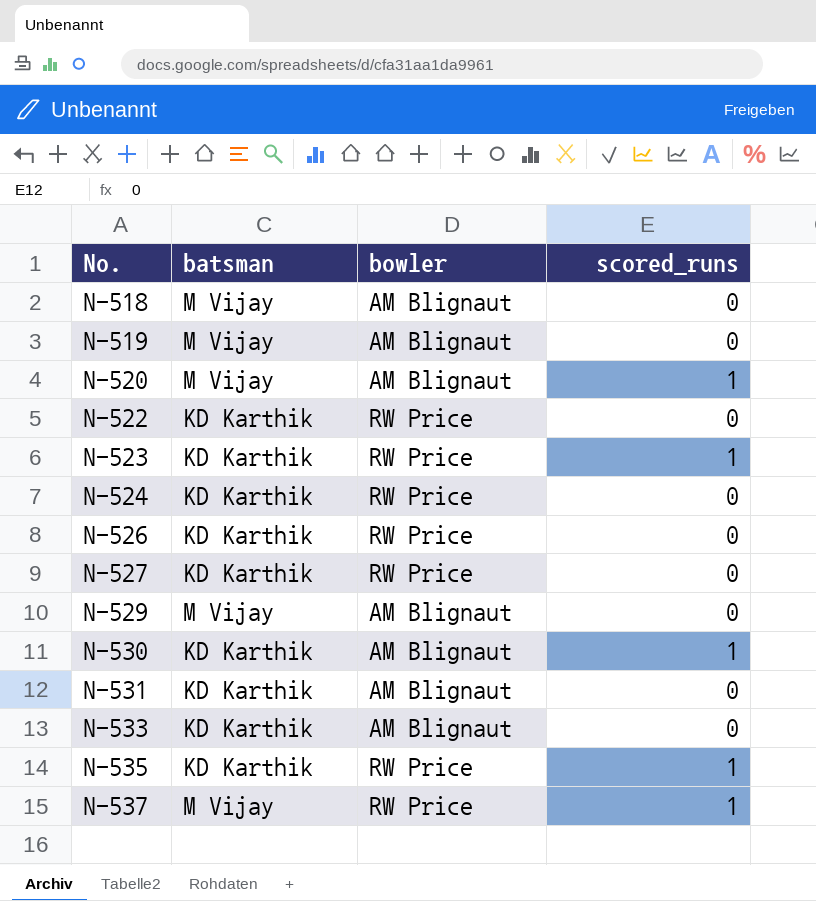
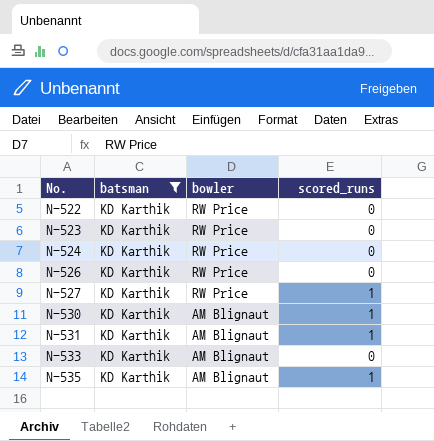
filter: none -> batsman = KD Karthik
N-523 | scored_runs: 1 -> 0
N-527 | scored_runs: 0 -> 1
N-531 | scored_runs: 0 -> 1
N-535 | bowler: RW Price -> AM Blignaut

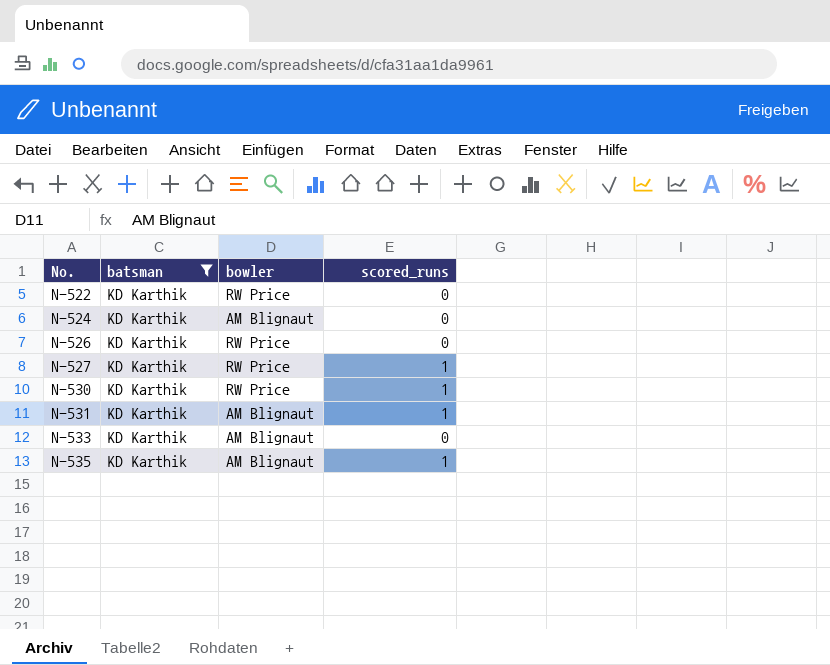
row N-523: KD Karthik | RW Price | 0 -> none
N-524 | bowler: RW Price -> AM Blignaut
N-530 | bowler: AM Blignaut -> RW Price

